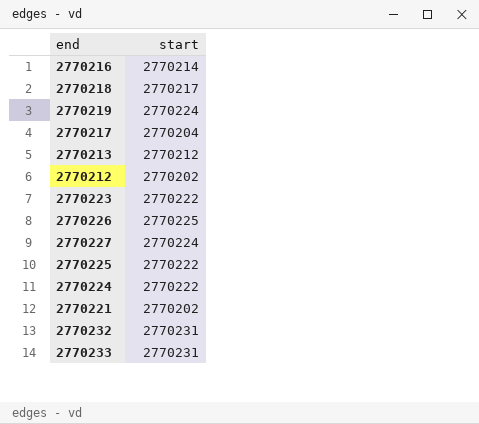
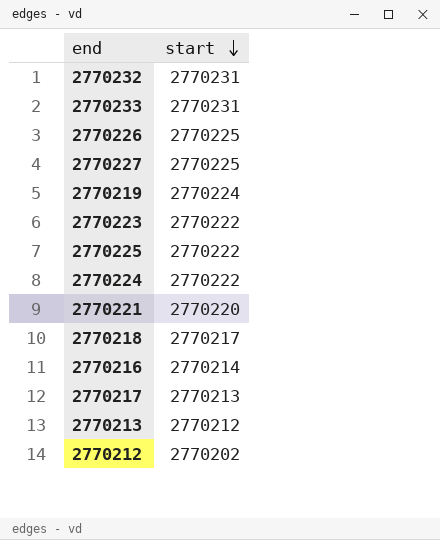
row order: none -> start descending
2770227 | start: 2770224 -> 2770225
2770221 | start: 2770202 -> 2770220
2770217 | start: 2770204 -> 2770213

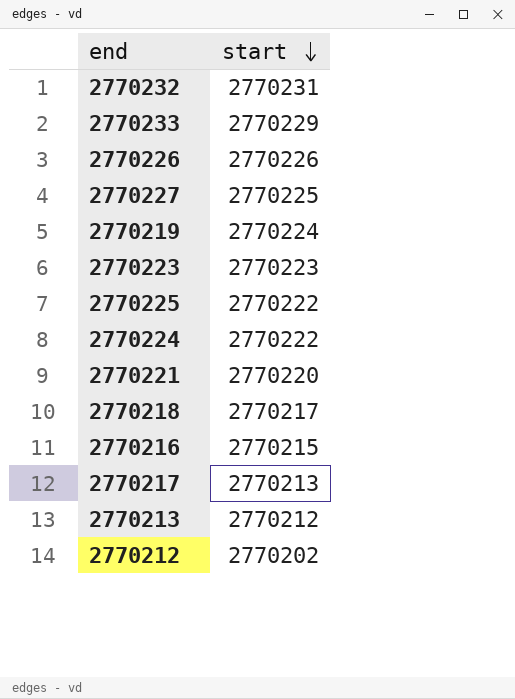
2770233 | start: 2770231 -> 2770229
2770226 | start: 2770225 -> 2770226
2770223 | start: 2770222 -> 2770223
2770216 | start: 2770214 -> 2770215

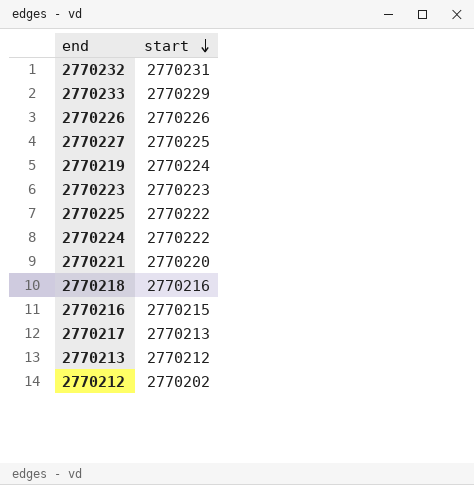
2770218 | start: 2770217 -> 2770216

